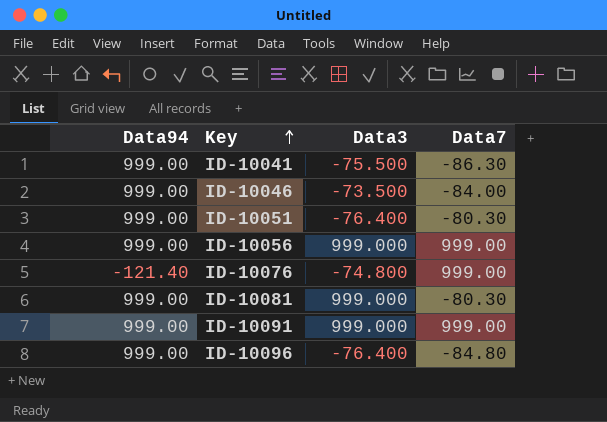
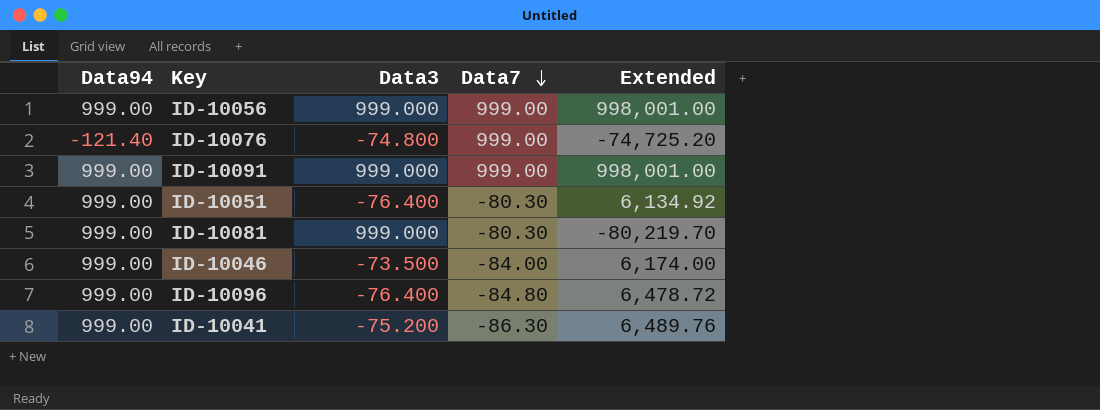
row order: Key ascending -> Data7 descending
column Extended | formula: none -> [Data3] * [Data7]
ID-10041 | Data3: -75.500 -> -75.200

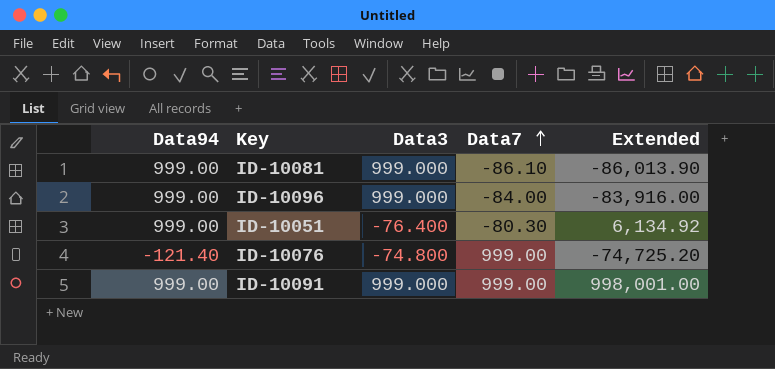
row order: Data7 descending -> Data7 ascending
row ID-10056: 999.00 | 999.000 | 999.00 | 998,001.00 -> none
row ID-10046: 999.00 | -73.500 | -84.00 | 6,174.00 -> none
row ID-10041: 999.00 | -75.200 | -86.30 | 6,489.76 -> none
ID-10081 | Data7: -80.30 -> -86.10
ID-10081 | Extended: -80,219.70 -> -86,013.90
ID-10096 | Data3: -76.400 -> 999.000
ID-10096 | Data7: -84.80 -> -84.00
ID-10096 | Extended: 6,478.72 -> -83,916.00

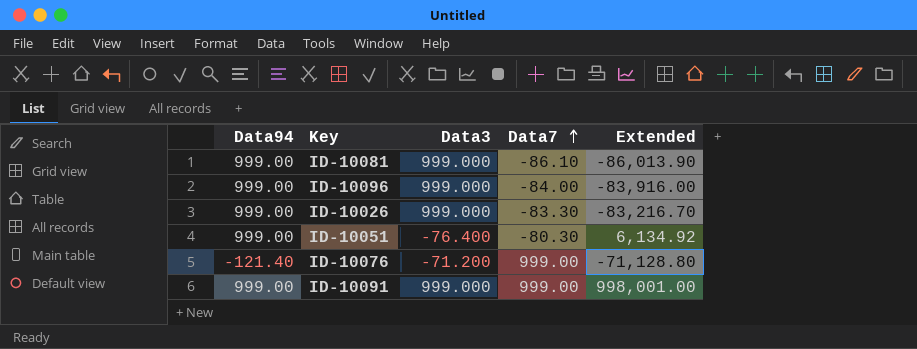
row ID-10026: none -> 999.00 | 999.000 | -83.30 | -83,216.70
ID-10076 | Data3: -74.800 -> -71.200
ID-10076 | Extended: -74,725.20 -> -71,128.80

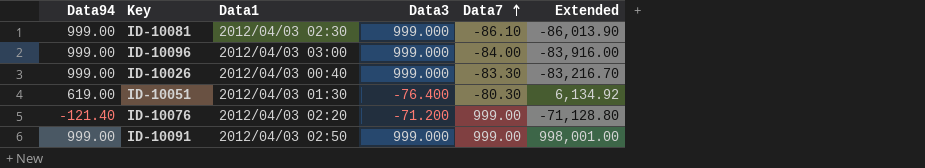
column Data1 | position: none -> 3
ID-10051 | Data94: 999.00 -> 619.00

